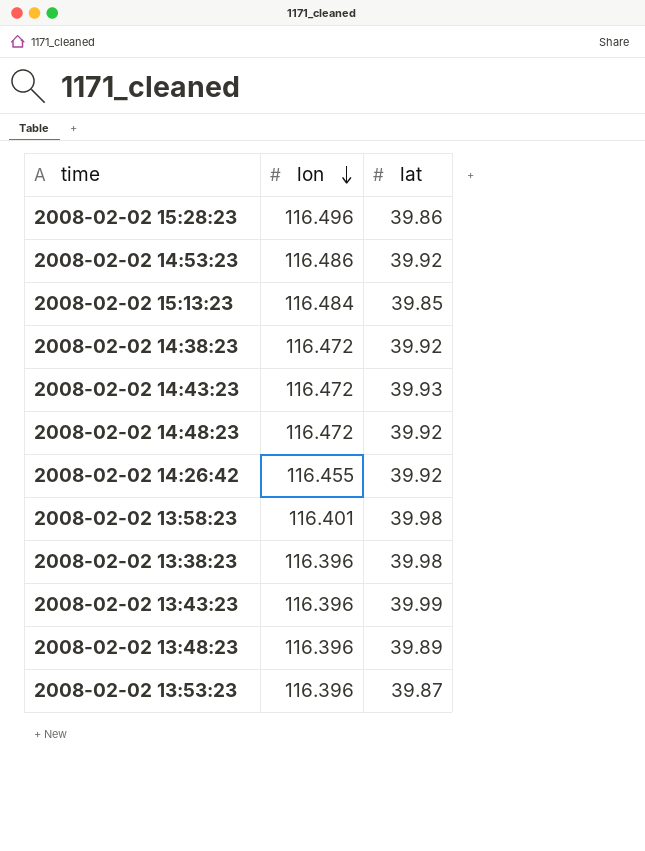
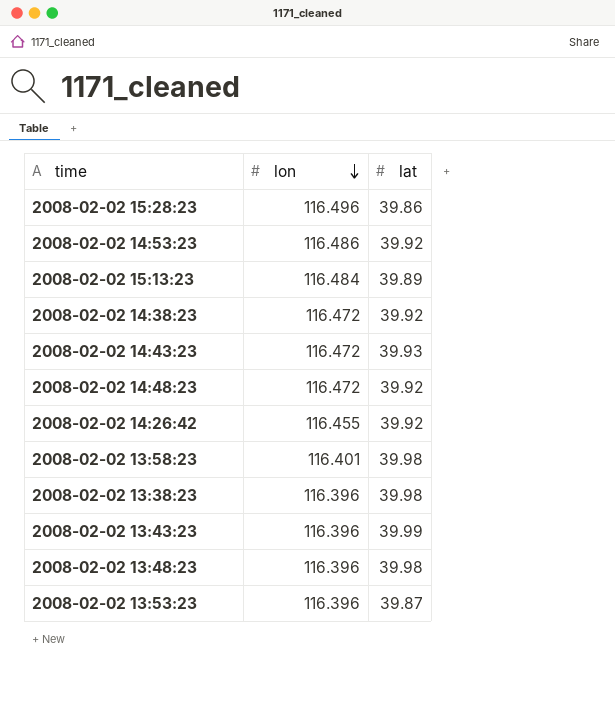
2008-02-02 15:13:23 | lat: 39.85 -> 39.89
2008-02-02 13:48:23 | lat: 39.89 -> 39.98

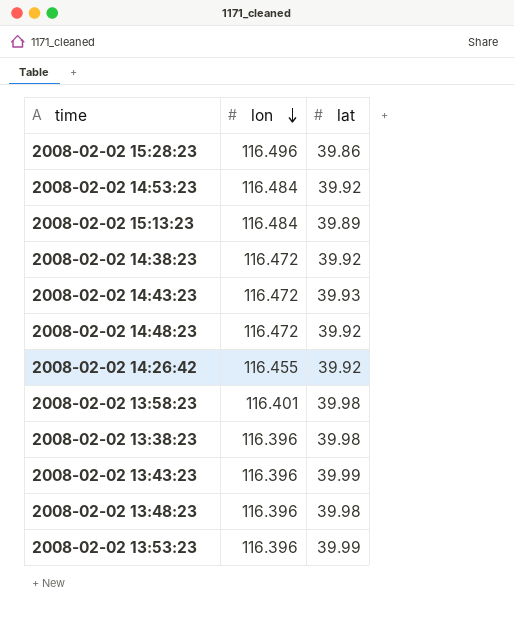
2008-02-02 14:53:23 | lon: 116.486 -> 116.484
2008-02-02 13:53:23 | lat: 39.87 -> 39.99

